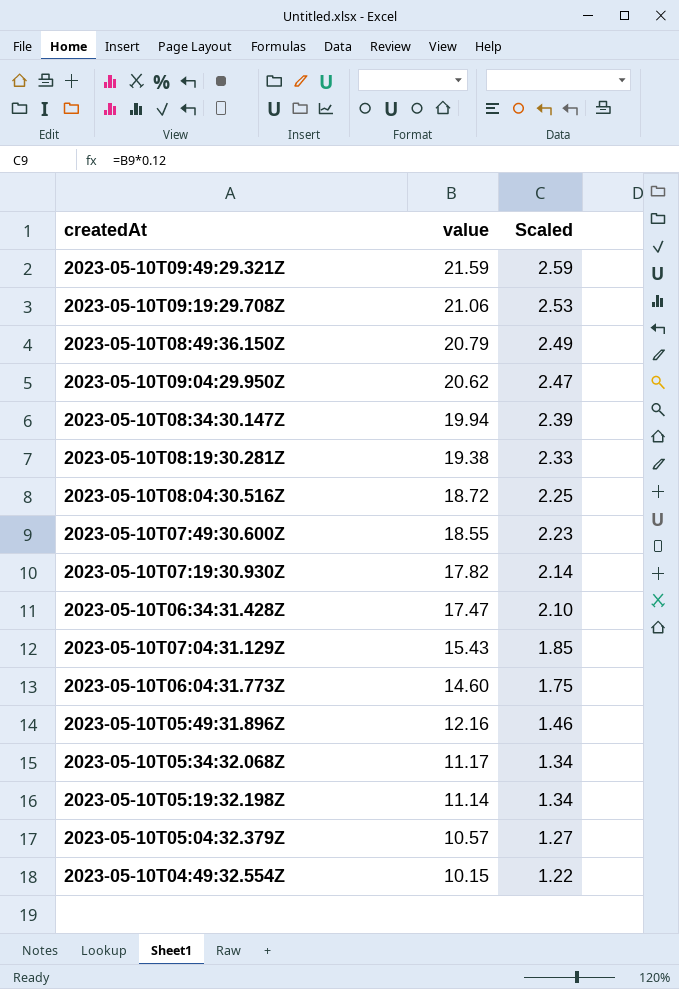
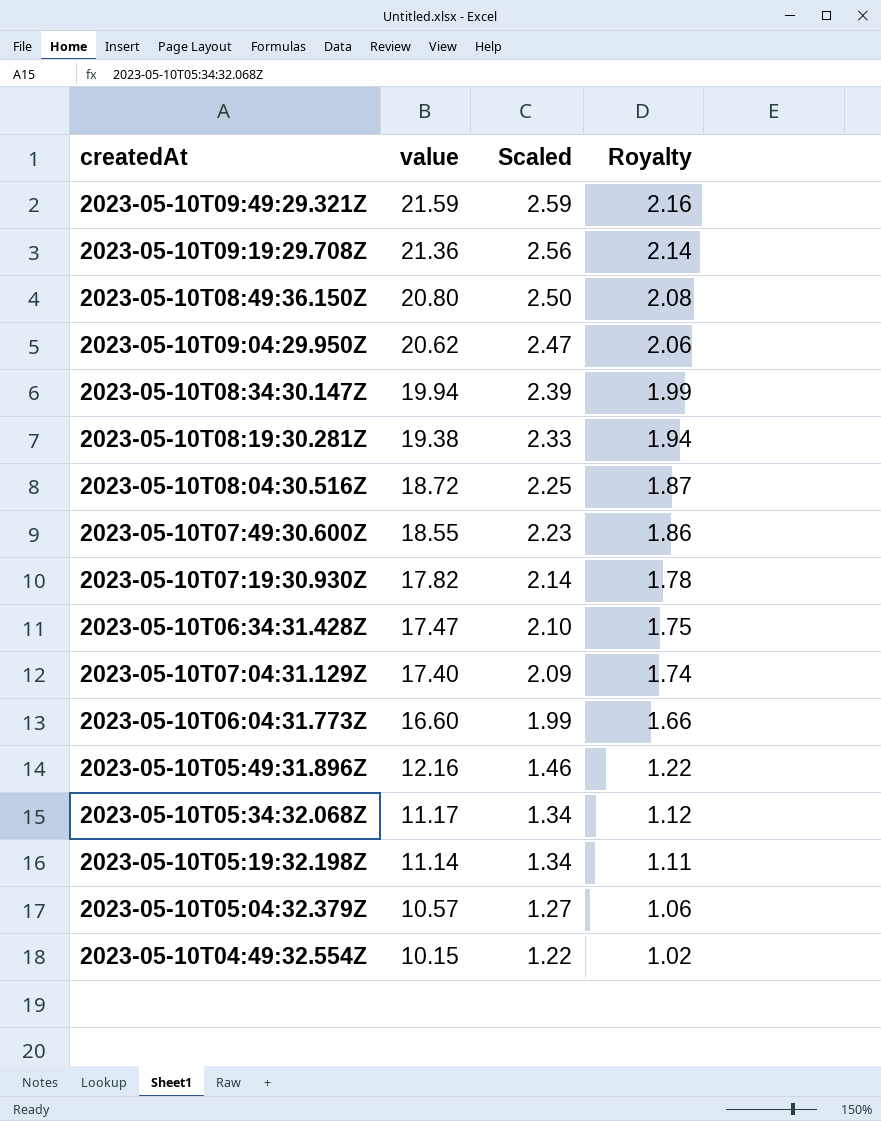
column Royalty | formula: none -> [value] * 0.1
2023-05-10T09:19:29.708Z | value: 21.06 -> 21.36
2023-05-10T09:19:29.708Z | Scaled: 2.53 -> 2.56
2023-05-10T08:49:36.150Z | value: 20.79 -> 20.80
2023-05-10T08:49:36.150Z | Scaled: 2.49 -> 2.50
2023-05-10T07:04:31.129Z | value: 15.43 -> 17.40
2023-05-10T07:04:31.129Z | Scaled: 1.85 -> 2.09
2023-05-10T06:04:31.773Z | value: 14.60 -> 16.60
2023-05-10T06:04:31.773Z | Scaled: 1.75 -> 1.99

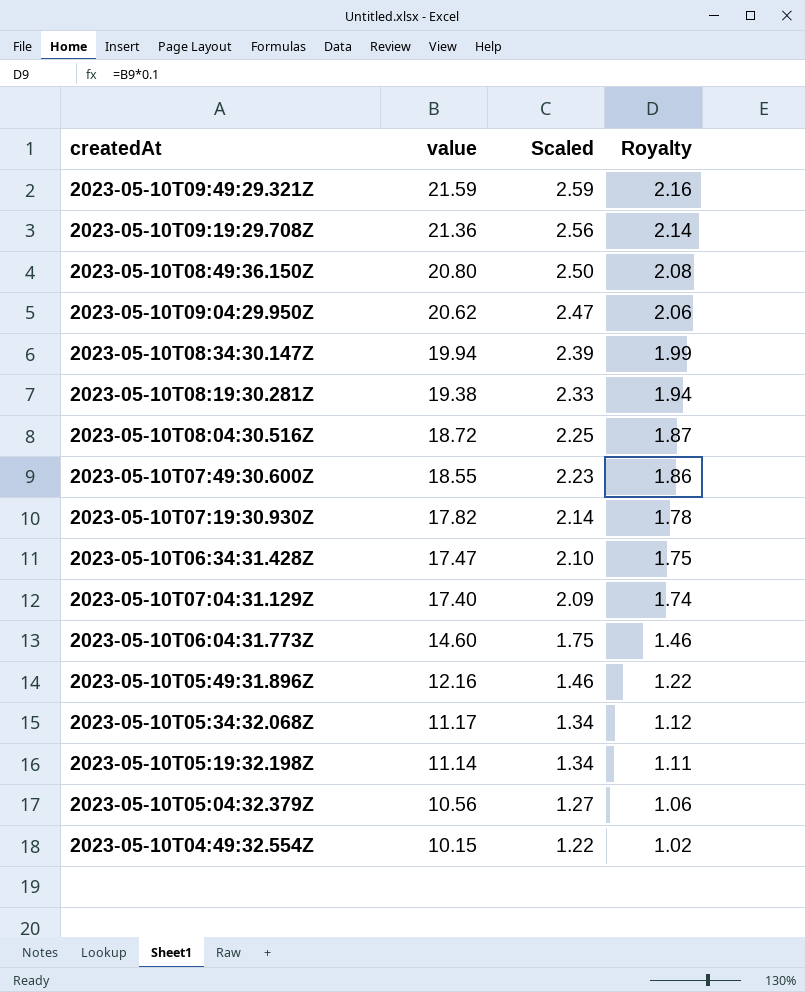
2023-05-10T06:04:31.773Z | value: 16.60 -> 14.60
2023-05-10T06:04:31.773Z | Scaled: 1.99 -> 1.75
2023-05-10T06:04:31.773Z | Royalty: 1.66 -> 1.46
2023-05-10T05:04:32.379Z | value: 10.57 -> 10.56

